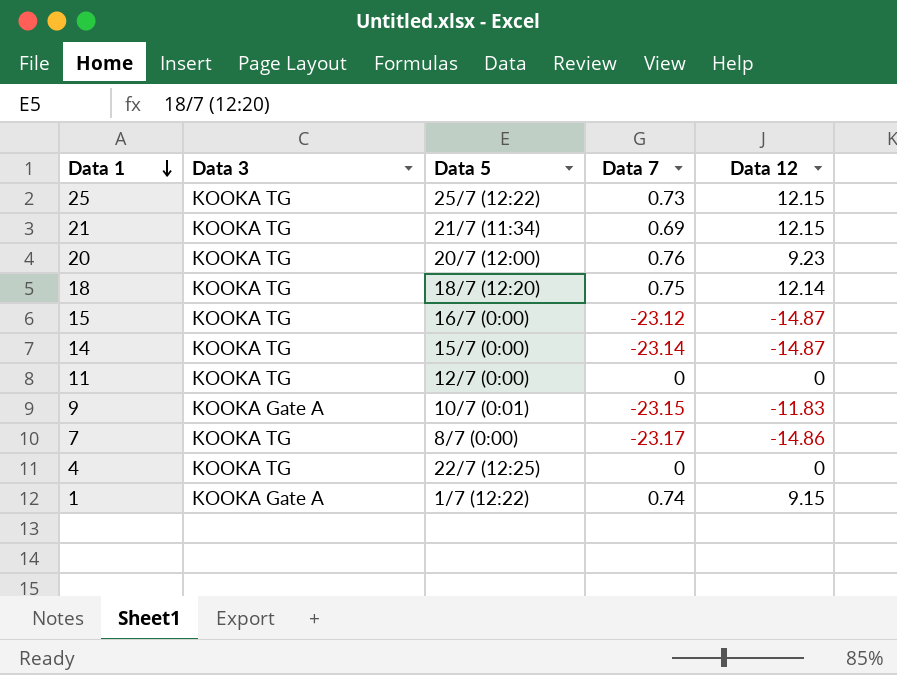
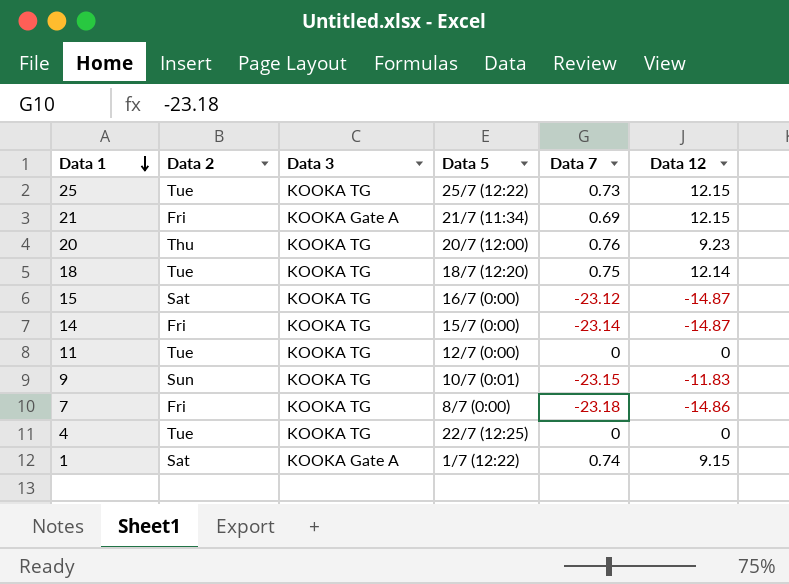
column Data 2 | position: none -> 2
21 | Data 3: KOOKA TG -> KOOKA Gate A
9 | Data 3: KOOKA Gate A -> KOOKA TG
7 | Data 7: -23.17 -> -23.18

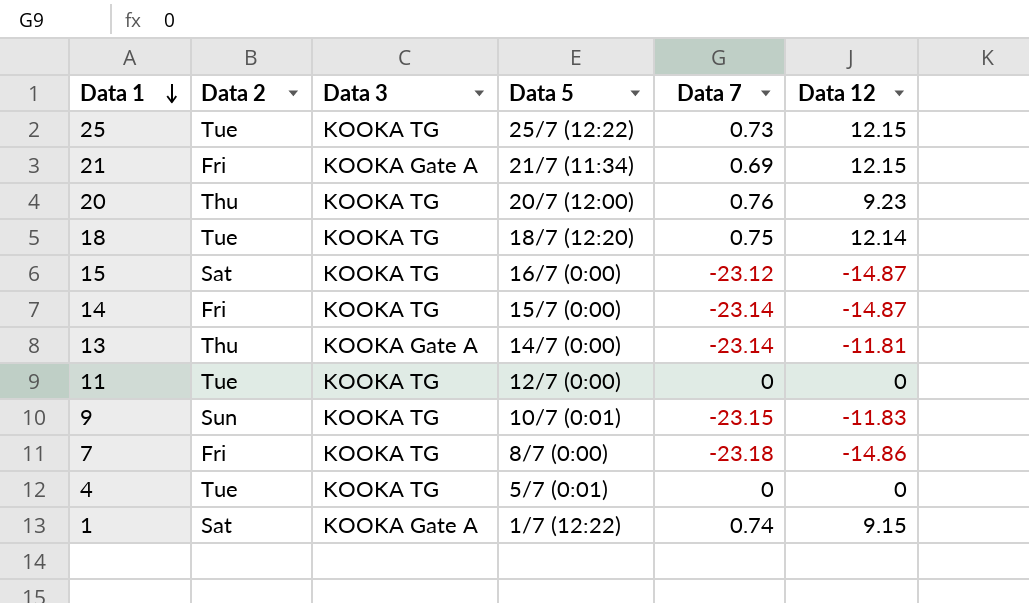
row 13: none -> Thu | KOOKA Gate A | 14/7 (0:00) | -23.14 | -11.81
4 | Data 5: 22/7 (12:25) -> 5/7 (0:01)

